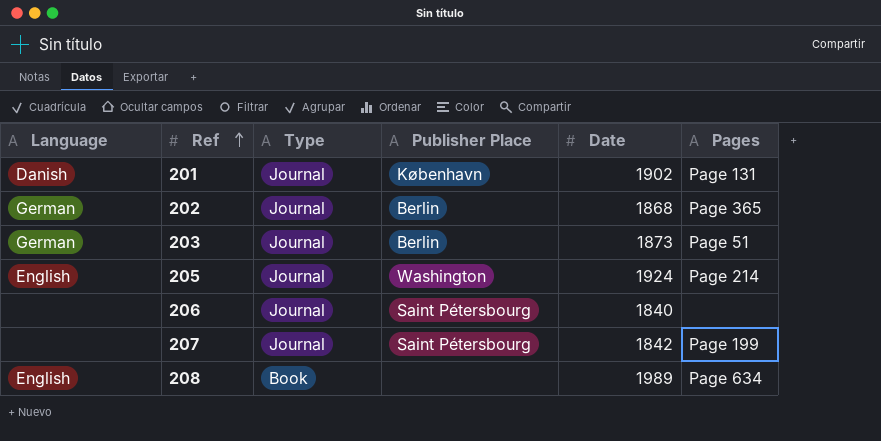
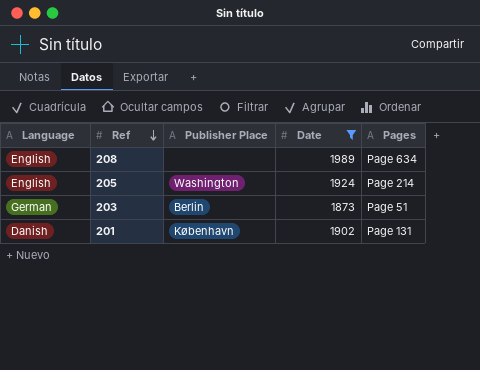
filter: none -> Date >= 1873
row order: Ref ascending -> Ref descending
column Type | position: 3 -> none

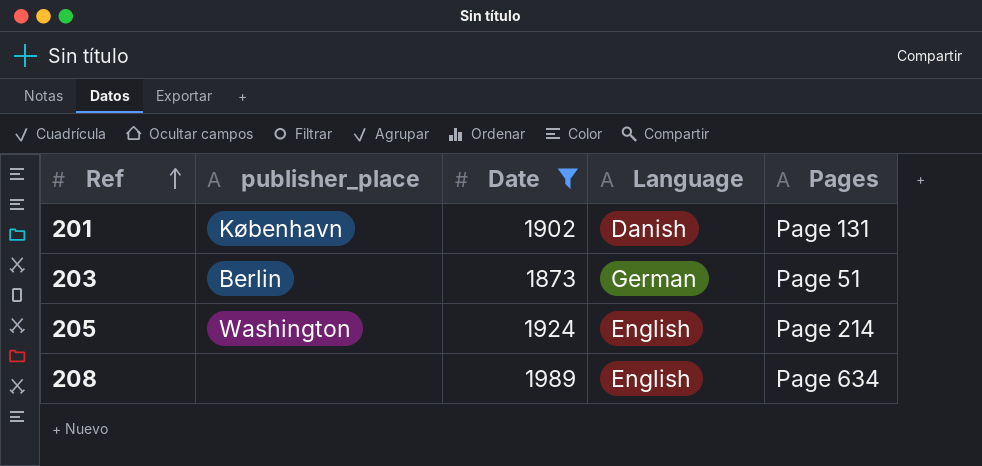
row order: Ref descending -> Ref ascending
column name: Publisher Place -> publisher_place
column Language | position: 1 -> 4

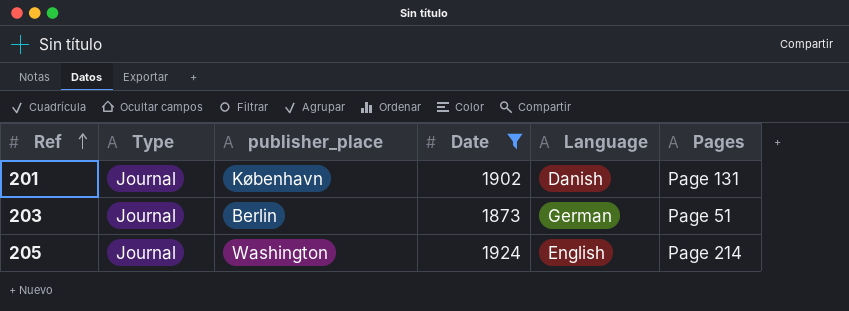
column Type | position: none -> 2
row 208: none | 1989 | English | Page 634 -> none

